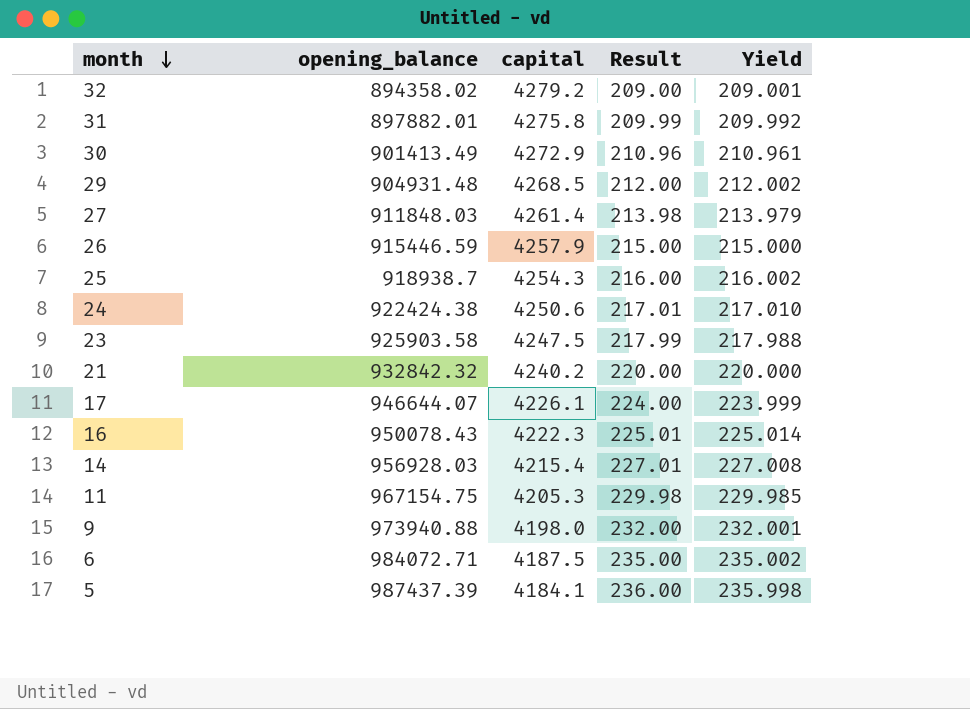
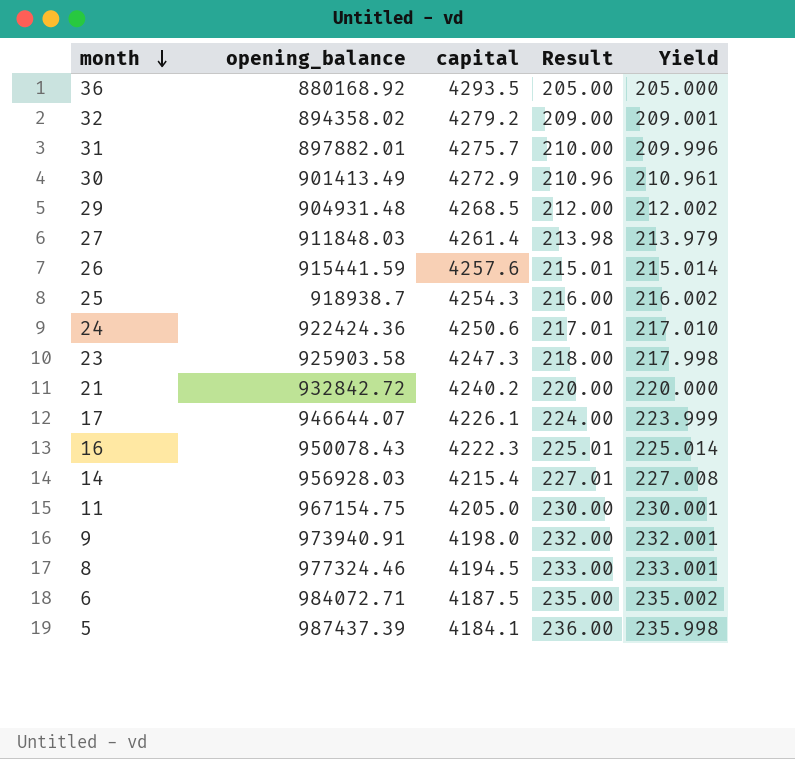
row 36: none -> 880168.92 | 4293.5 | 205.00 | 205.000
31 | capital: 4275.8 -> 4275.7
31 | Result: 209.99 -> 210.00
31 | Yield: 209.992 -> 209.996
26 | opening_balance: 915446.59 -> 915441.59
26 | capital: 4257.9 -> 4257.6
26 | Result: 215.00 -> 215.01
26 | Yield: 215.000 -> 215.014
24 | opening_balance: 922424.38 -> 922424.36
23 | capital: 4247.5 -> 4247.3
23 | Result: 217.99 -> 218.00
23 | Yield: 217.988 -> 217.998
21 | opening_balance: 932842.32 -> 932842.72
11 | capital: 4205.3 -> 4205.0
11 | Result: 229.98 -> 230.00
11 | Yield: 229.985 -> 230.001
9 | opening_balance: 973940.88 -> 973940.91
row 8: none -> 977324.46 | 4194.5 | 233.00 | 233.001

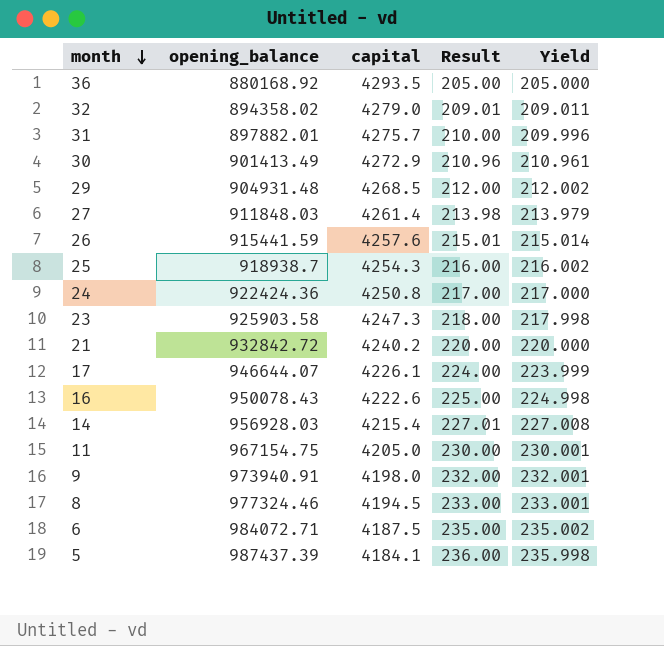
32 | capital: 4279.2 -> 4279.0
32 | Result: 209.00 -> 209.01
32 | Yield: 209.001 -> 209.011
24 | capital: 4250.6 -> 4250.8
24 | Result: 217.01 -> 217.00
24 | Yield: 217.010 -> 217.000
16 | capital: 4222.3 -> 4222.6
16 | Result: 225.01 -> 225.00
16 | Yield: 225.014 -> 224.998

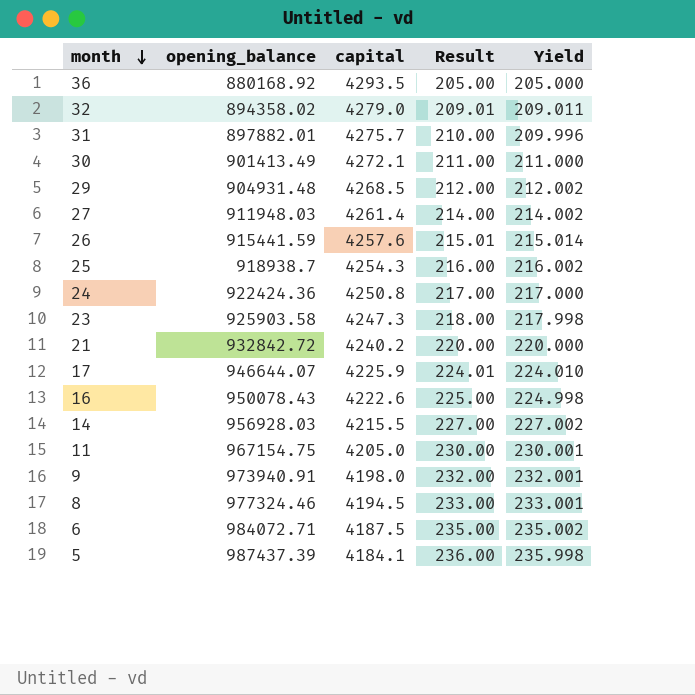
30 | capital: 4272.9 -> 4272.1
30 | Result: 210.96 -> 211.00
30 | Yield: 210.961 -> 211.000
27 | opening_balance: 911848.03 -> 911948.03
27 | Result: 213.98 -> 214.00
27 | Yield: 213.979 -> 214.002
17 | capital: 4226.1 -> 4225.9
17 | Result: 224.00 -> 224.01
17 | Yield: 223.999 -> 224.010
14 | capital: 4215.4 -> 4215.5
14 | Result: 227.01 -> 227.00
14 | Yield: 227.008 -> 227.002

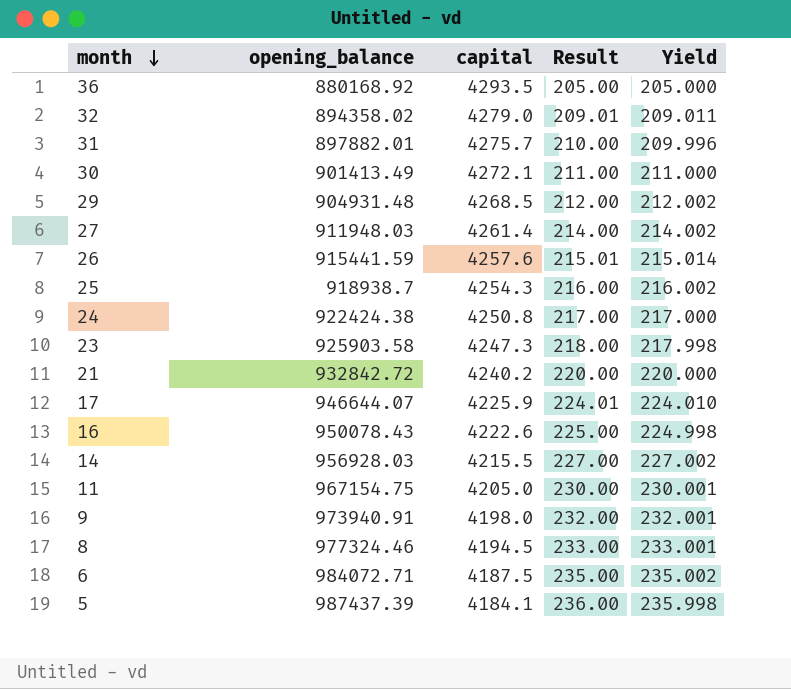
24 | opening_balance: 922424.36 -> 922424.38

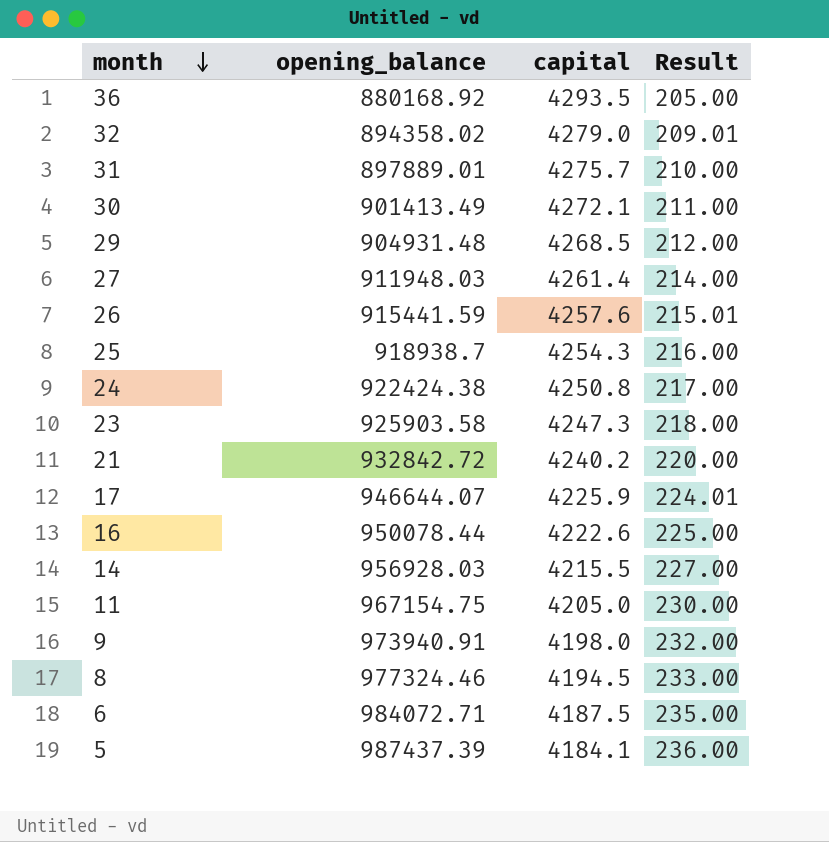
column Yield | formula: [opening_balance] / [capital] -> none
31 | opening_balance: 897882.01 -> 897889.01
16 | opening_balance: 950078.43 -> 950078.44

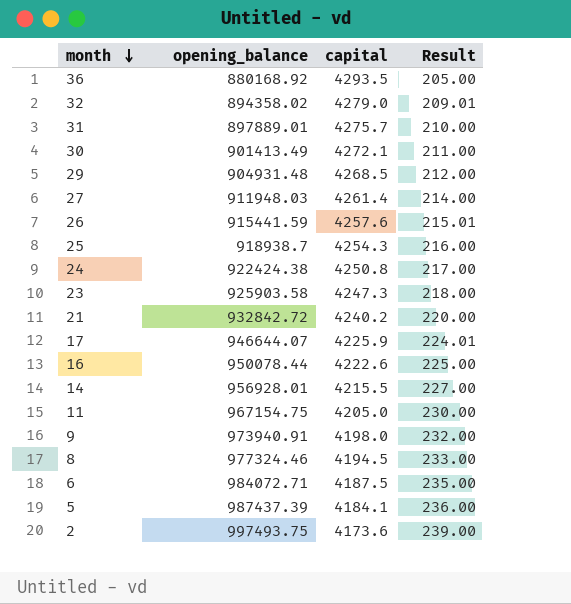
14 | opening_balance: 956928.03 -> 956928.01
row 2: none -> 997493.75 | 4173.6 | 239.00

